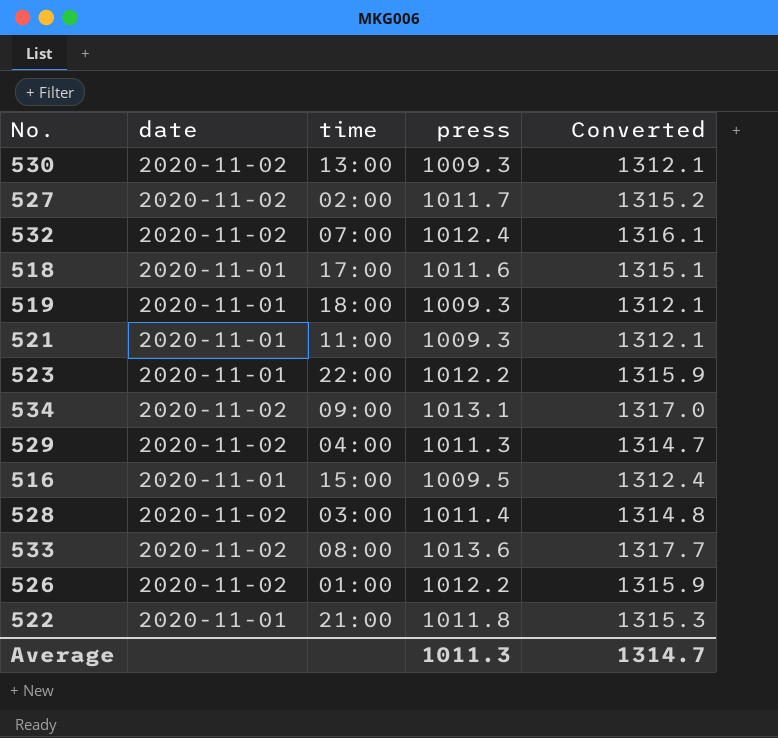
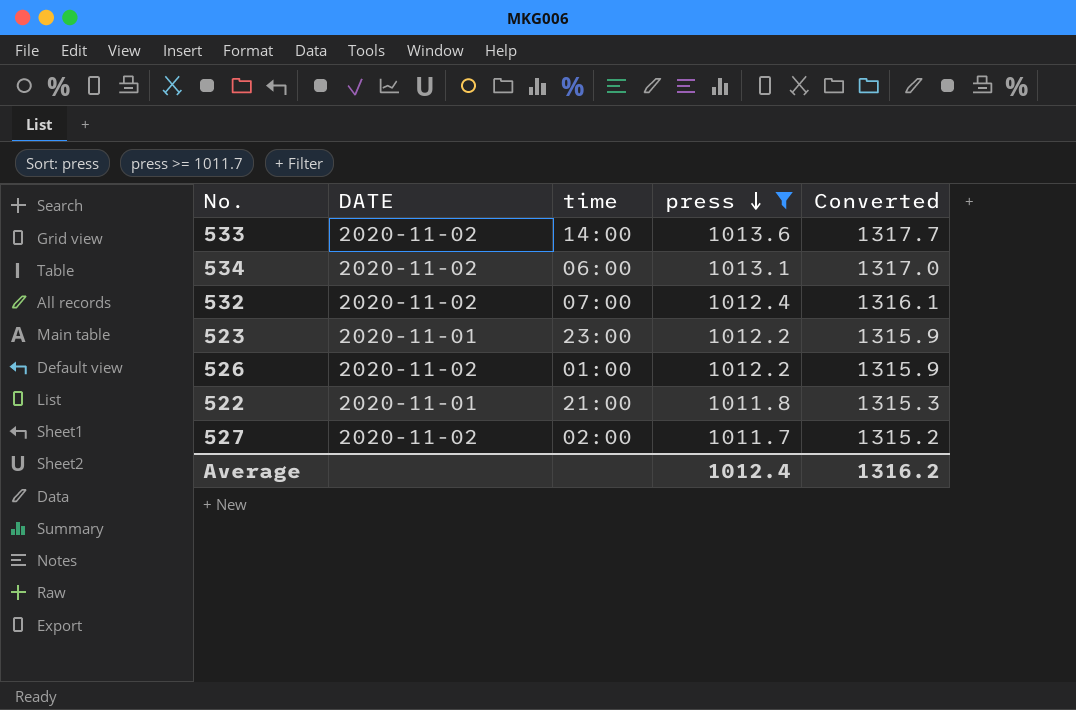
filter: none -> press >= 1011.7
row order: none -> press descending
column name: date -> DATE
533 | time: 08:00 -> 14:00
534 | time: 09:00 -> 06:00
523 | time: 22:00 -> 23:00
Average | press: 1011.3 -> 1012.4
Average | Converted: 1314.7 -> 1316.2

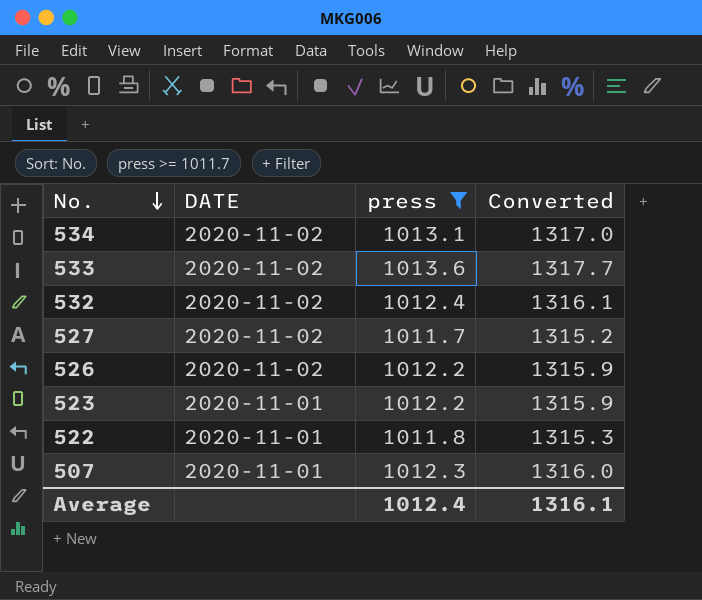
row order: press descending -> No. descending
column time | position: 3 -> none
row 507: none -> 2020-11-01 | 1012.3 | 1316.0
Average | Converted: 1316.2 -> 1316.1

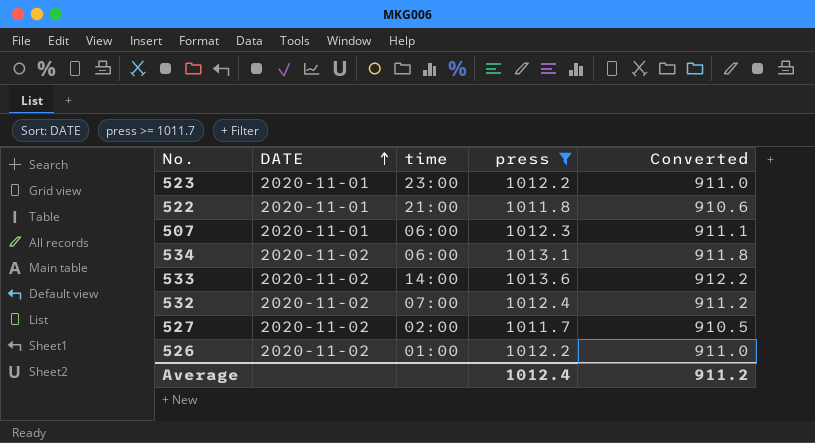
row order: No. descending -> DATE ascending
column time | position: none -> 3
column Converted | formula: [press] * 1.3 -> [press] * 0.9
Average | Converted: 1316.1 -> 911.2

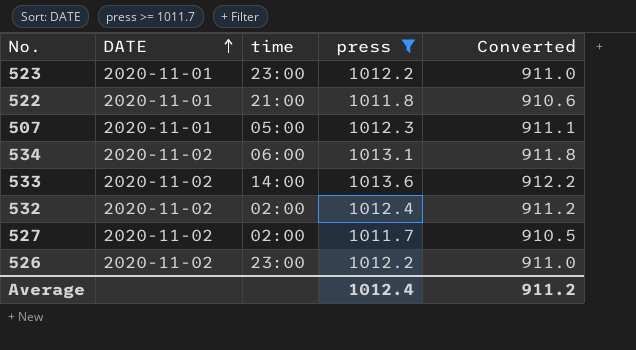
507 | time: 06:00 -> 05:00
532 | time: 07:00 -> 02:00
526 | time: 01:00 -> 23:00

